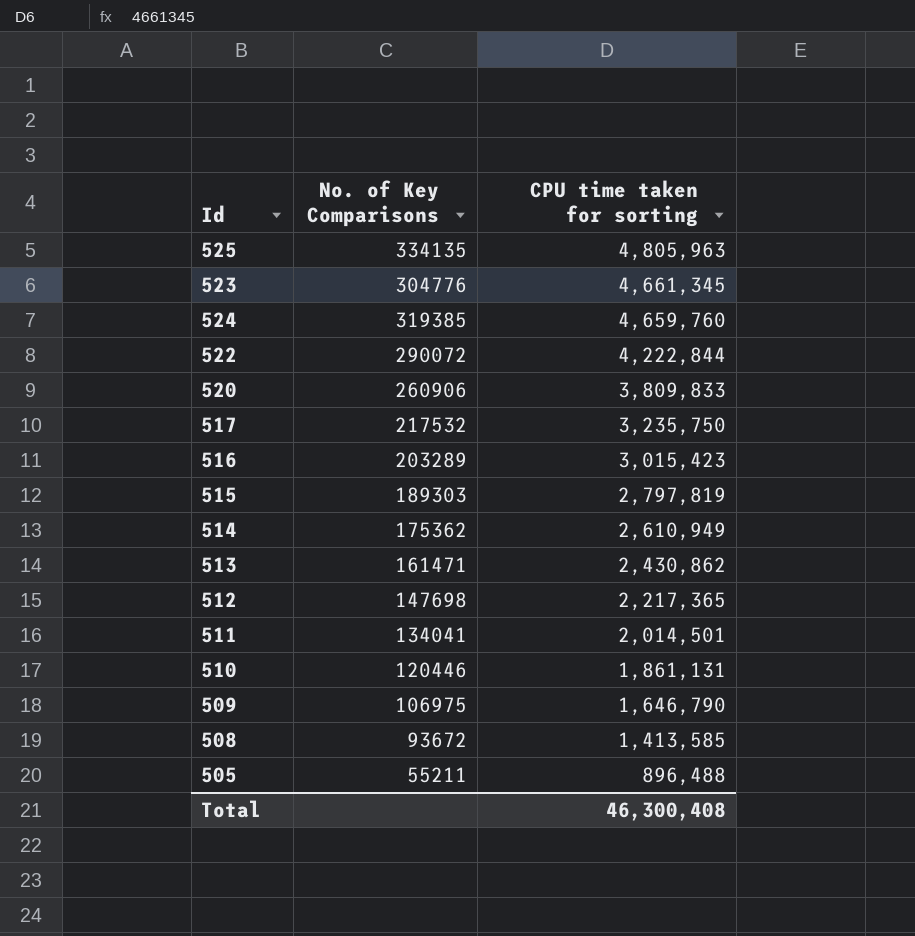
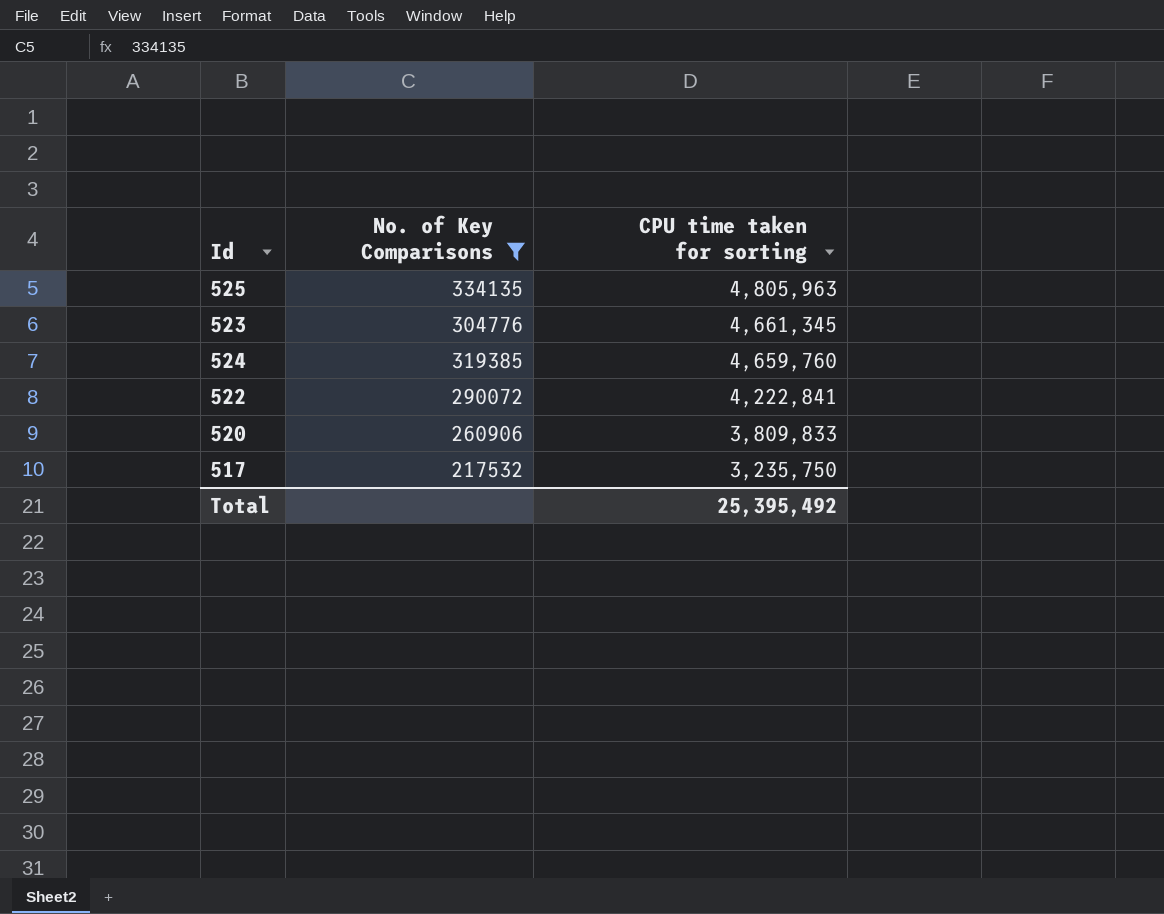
filter: none -> No. of Key Comparisons >= 217532
522 | CPU time taken for sorting: 4,222,844 -> 4,222,841
Total | CPU time taken for sorting: 46,300,408 -> 25,395,492

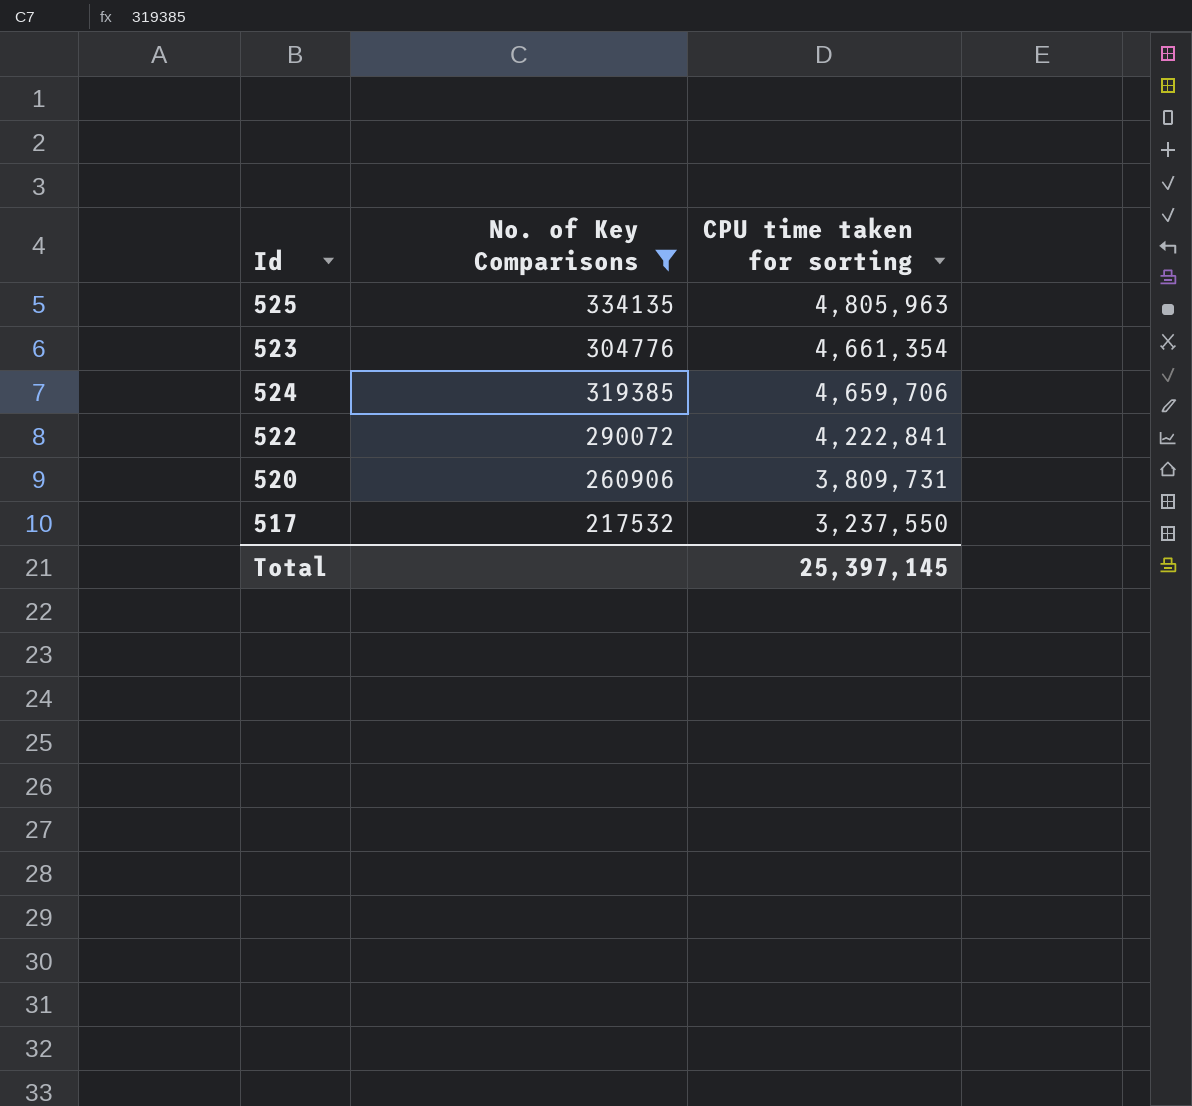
523 | CPU time taken for sorting: 4,661,345 -> 4,661,354
524 | CPU time taken for sorting: 4,659,760 -> 4,659,706
520 | CPU time taken for sorting: 3,809,833 -> 3,809,731
517 | CPU time taken for sorting: 3,235,750 -> 3,237,550
Total | CPU time taken for sorting: 25,395,492 -> 25,397,145

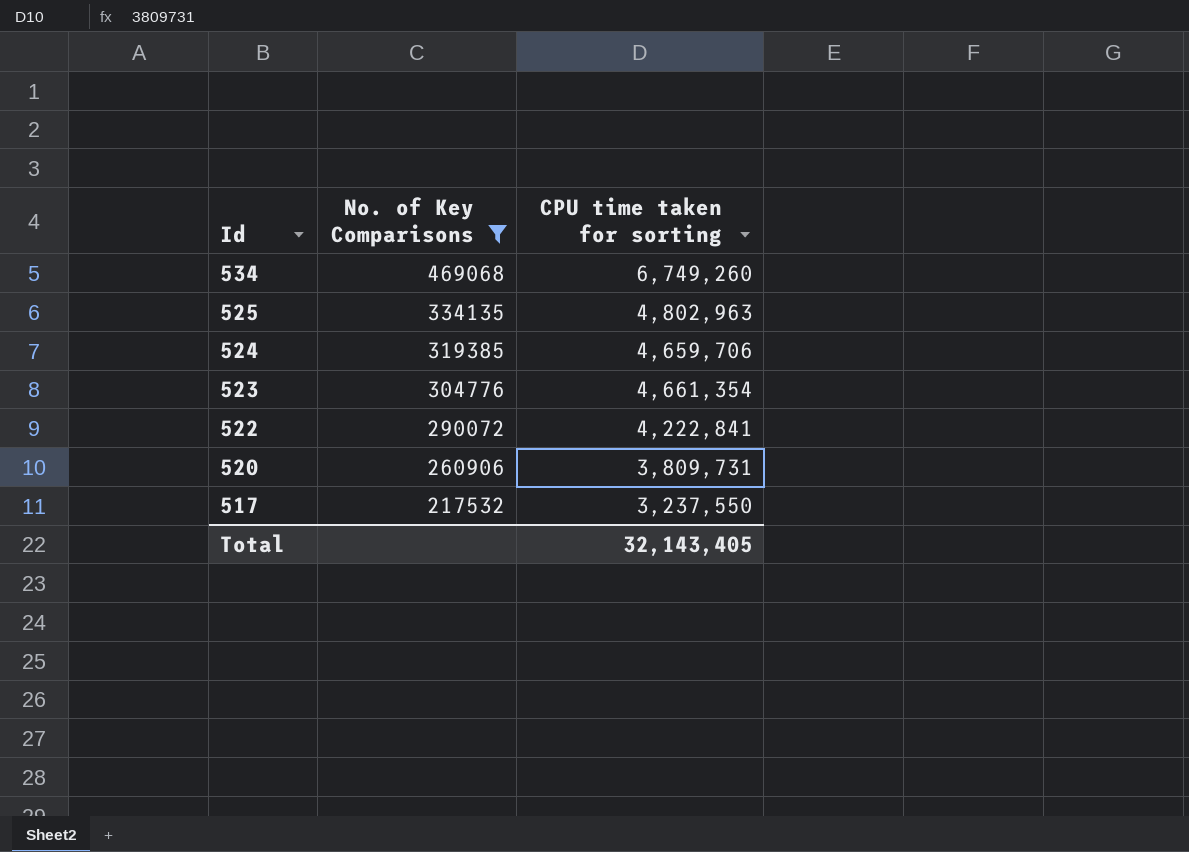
row order: CPU time taken for sorting descending -> Id descending
row 534: none -> 469068 | 6,749,260
525 | CPU time taken for sorting: 4,805,963 -> 4,802,963
Total | CPU time taken for sorting: 25,397,145 -> 32,143,405

